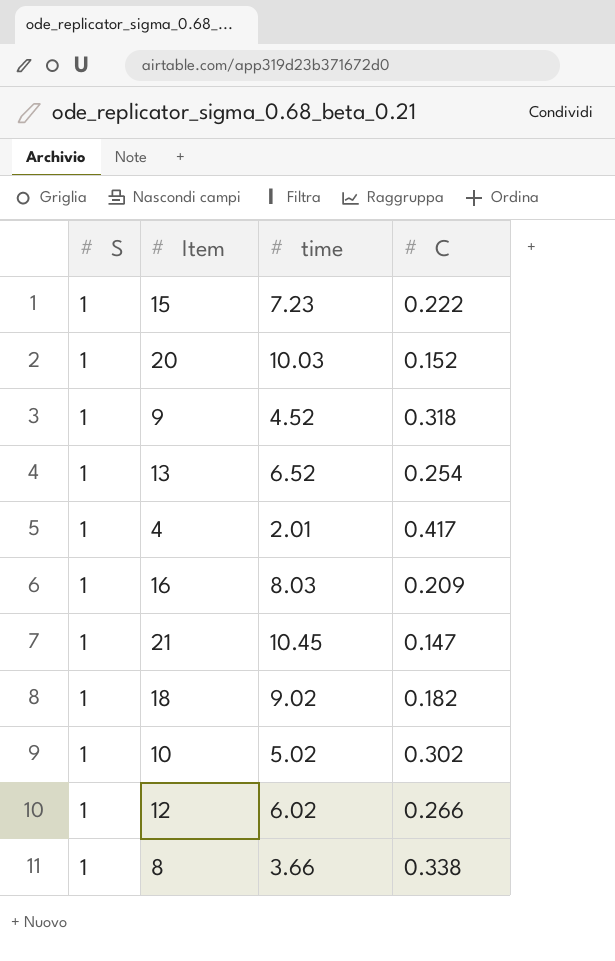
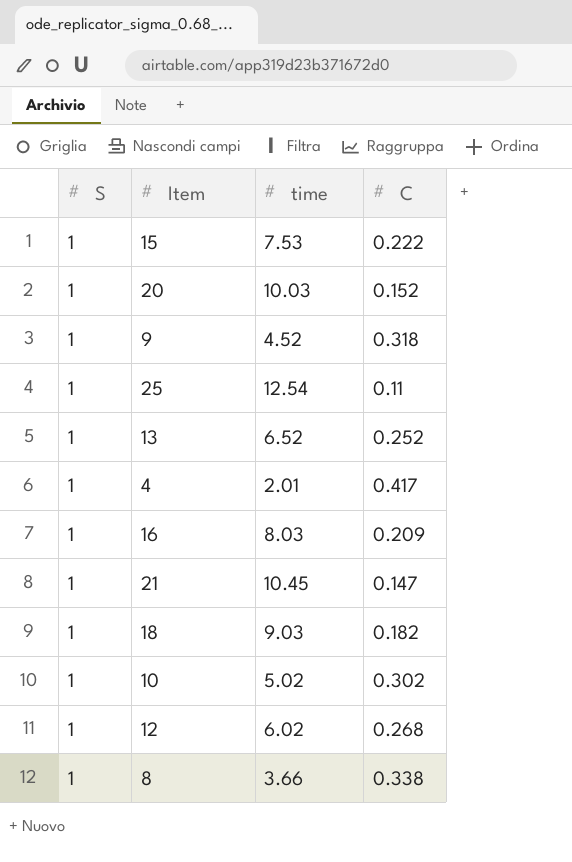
15 | time: 7.23 -> 7.53
row 25: none -> 1 | 12.54 | 0.11
13 | C: 0.254 -> 0.252
18 | time: 9.02 -> 9.03
12 | C: 0.266 -> 0.268

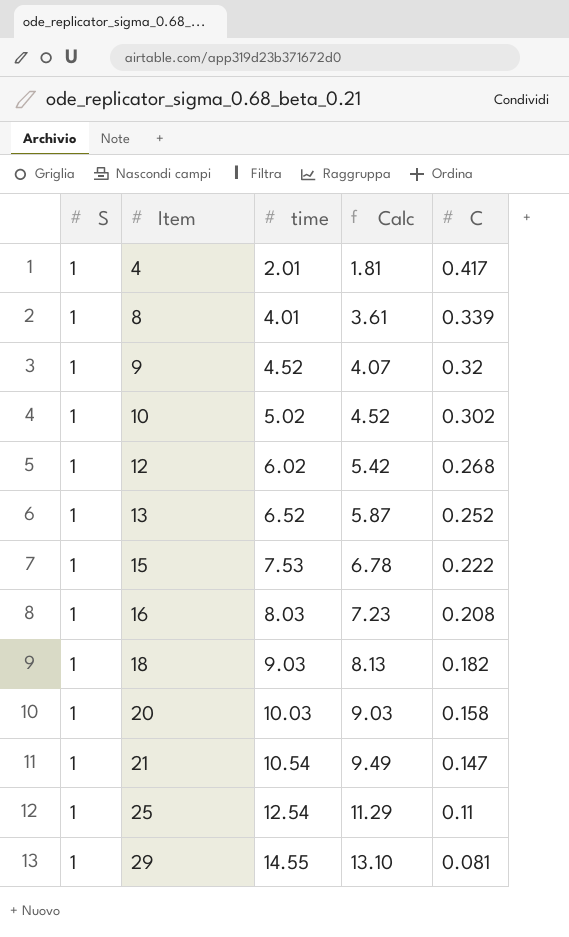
row order: none -> Item ascending
column Calc | formula: none -> [time] * 0.9
8 | time: 3.66 -> 4.01
8 | C: 0.338 -> 0.339
9 | C: 0.318 -> 0.32
16 | C: 0.209 -> 0.208
20 | C: 0.152 -> 0.158
21 | time: 10.45 -> 10.54
row 29: none -> 1 | 14.55 | 13.10 | 0.081

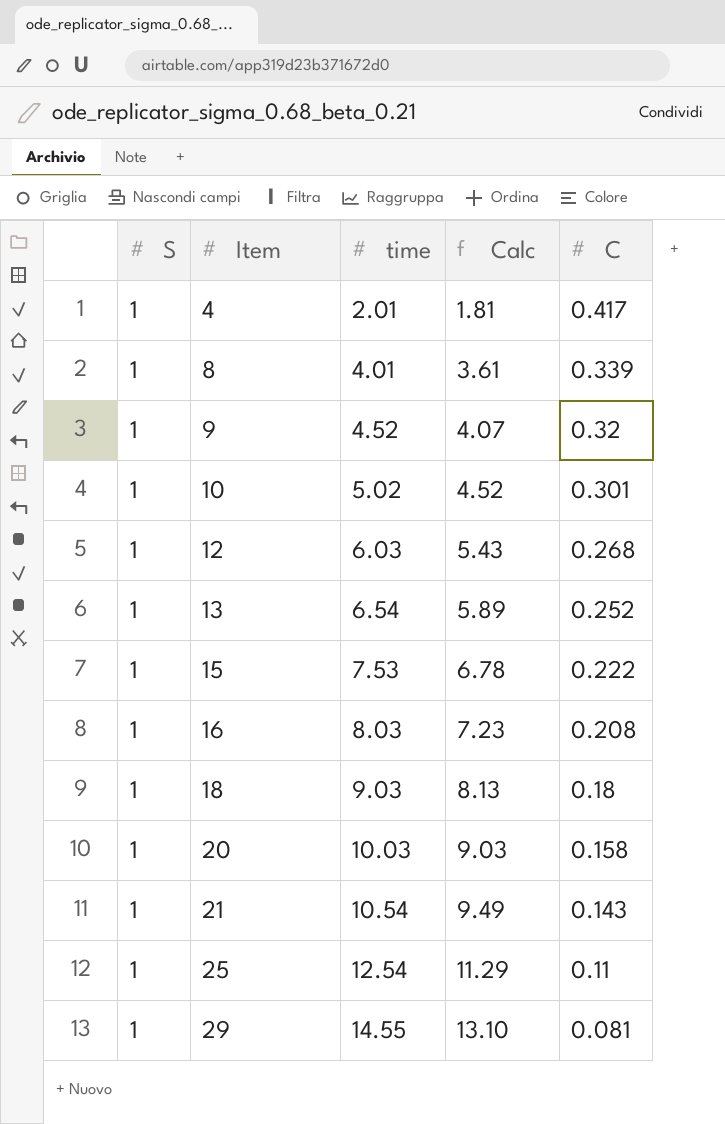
10 | C: 0.302 -> 0.301
12 | time: 6.02 -> 6.03
12 | Calc: 5.42 -> 5.43
13 | time: 6.52 -> 6.54
13 | Calc: 5.87 -> 5.89
18 | C: 0.182 -> 0.18
21 | C: 0.147 -> 0.143

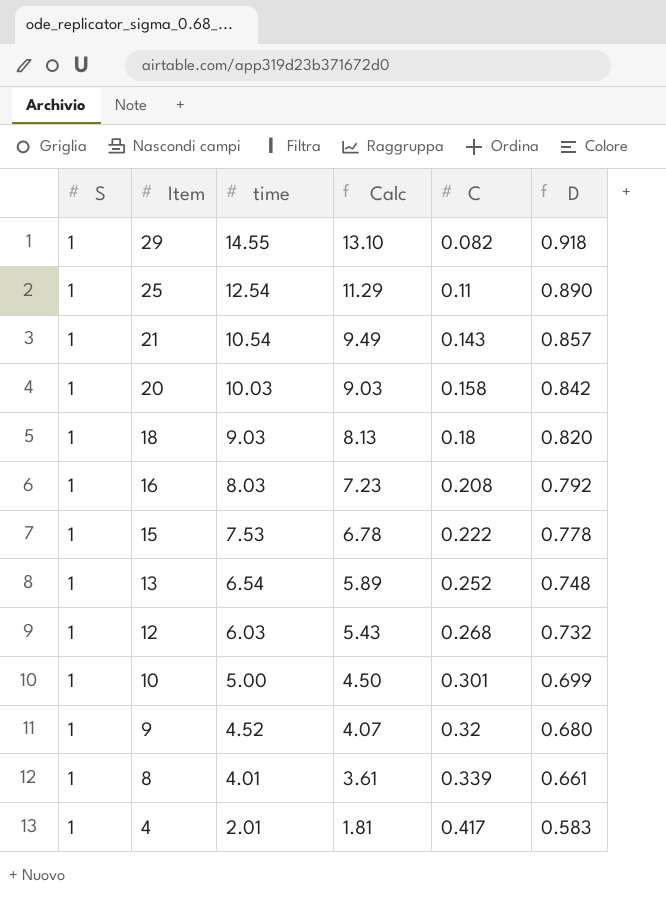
row order: Item ascending -> Item descending
column D | formula: none -> [S] - [C]
29 | C: 0.081 -> 0.082
10 | time: 5.02 -> 5.00
10 | Calc: 4.52 -> 4.50

